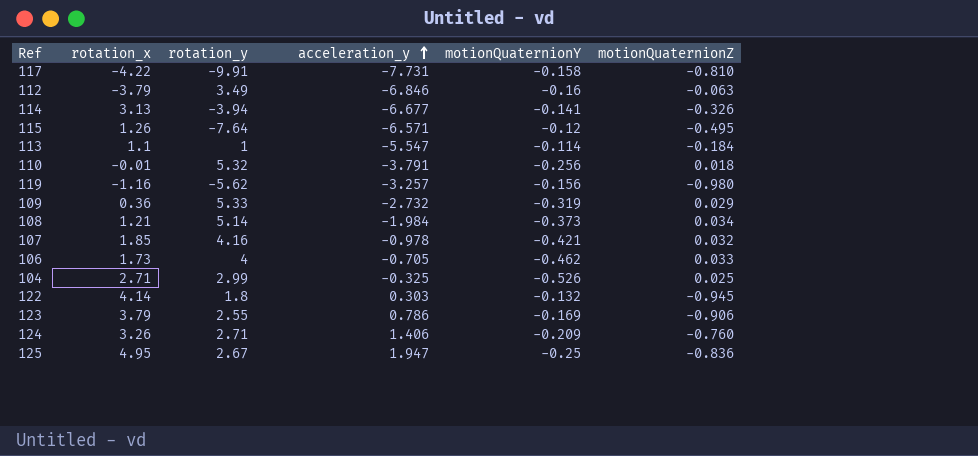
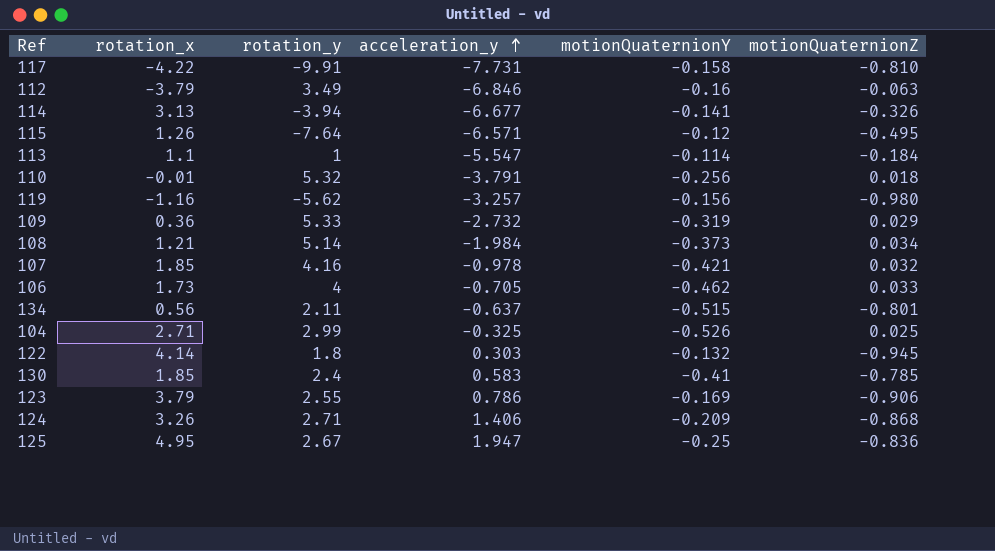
row 134: none -> 0.56 | 2.11 | -0.637 | -0.515 | -0.801
row 130: none -> 1.85 | 2.4 | 0.583 | -0.41 | -0.785
124 | motionQuaternionZ: -0.760 -> -0.868

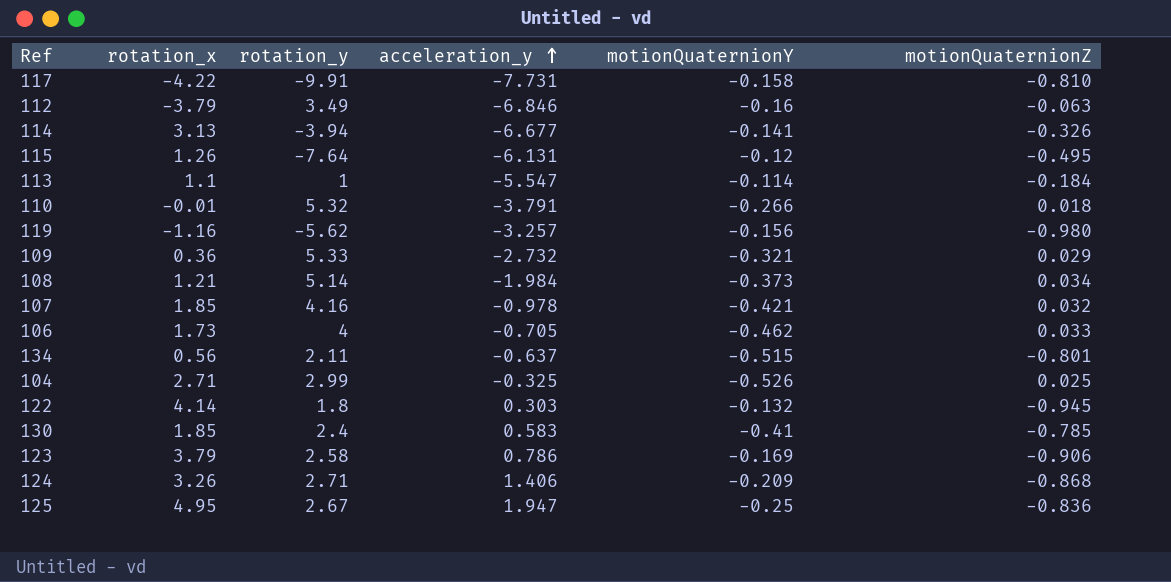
115 | acceleration_y: -6.571 -> -6.131
110 | motionQuaternionY: -0.256 -> -0.266
109 | motionQuaternionY: -0.319 -> -0.321
123 | rotation_y: 2.55 -> 2.58

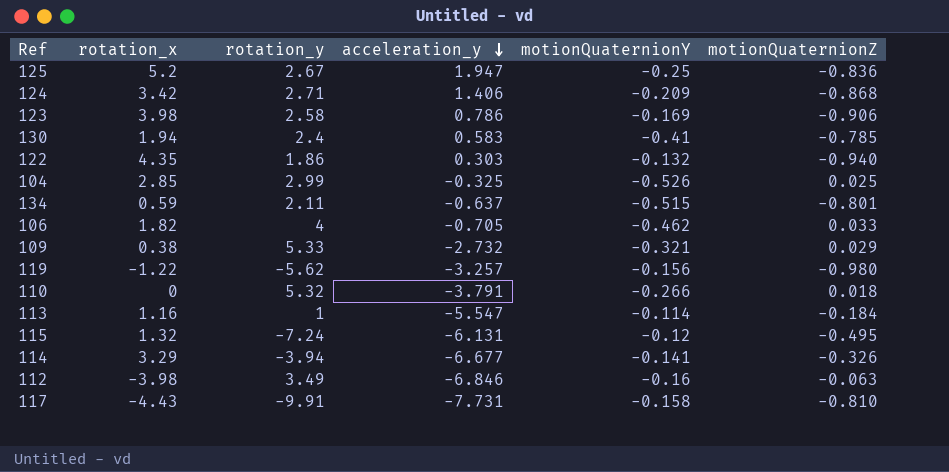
row order: acceleration_y ascending -> acceleration_y descending
row 108: 1.21 | 5.14 | -1.984 | -0.373 | 0.034 -> none
row 107: 1.85 | 4.16 | -0.978 | -0.421 | 0.032 -> none
125 | rotation_x: 4.95 -> 5.2
124 | rotation_x: 3.26 -> 3.42
123 | rotation_x: 3.79 -> 3.98
130 | rotation_x: 1.85 -> 1.94
122 | rotation_x: 4.14 -> 4.35
122 | rotation_y: 1.8 -> 1.86
122 | motionQuaternionZ: -0.945 -> -0.940
104 | rotation_x: 2.71 -> 2.85
134 | rotation_x: 0.56 -> 0.59
106 | rotation_x: 1.73 -> 1.82
109 | rotation_x: 0.36 -> 0.38
119 | rotation_x: -1.16 -> -1.22
110 | rotation_x: -0.01 -> 0
113 | rotation_x: 1.1 -> 1.16
115 | rotation_x: 1.26 -> 1.32
115 | rotation_y: -7.64 -> -7.24
114 | rotation_x: 3.13 -> 3.29
112 | rotation_x: -3.79 -> -3.98
117 | rotation_x: -4.22 -> -4.43

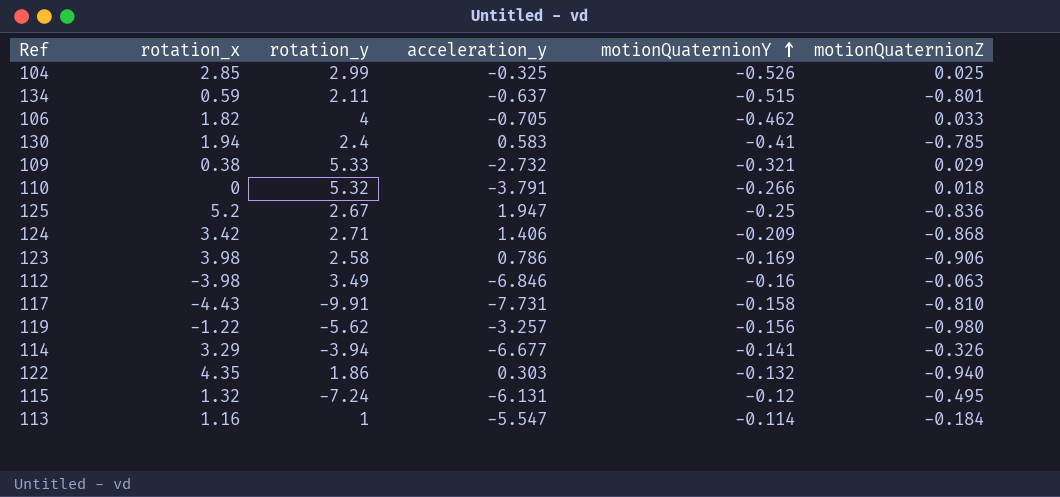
row order: acceleration_y descending -> motionQuaternionY ascending

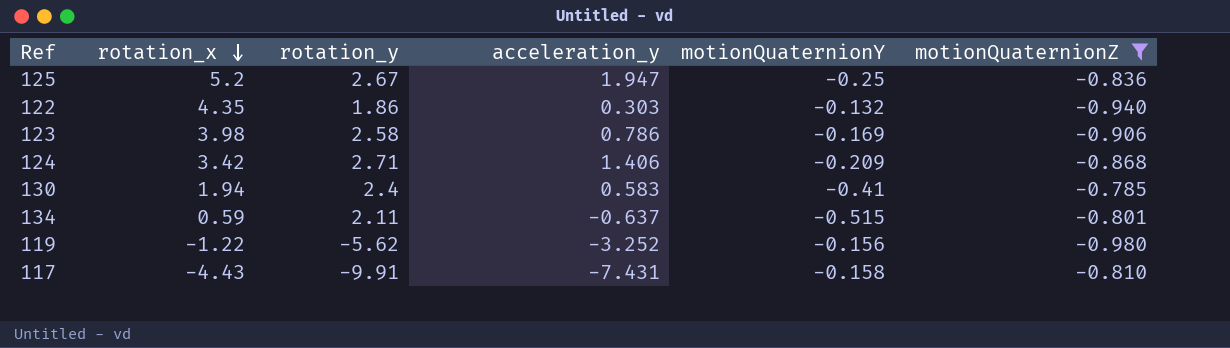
filter: none -> motionQuaternionZ <= -0.785
row order: motionQuaternionY ascending -> rotation_x descending
119 | acceleration_y: -3.257 -> -3.252
117 | acceleration_y: -7.731 -> -7.431

